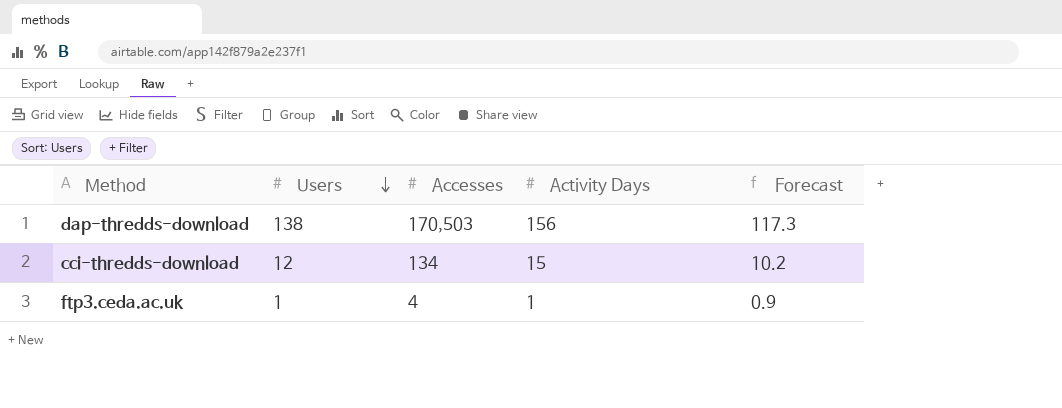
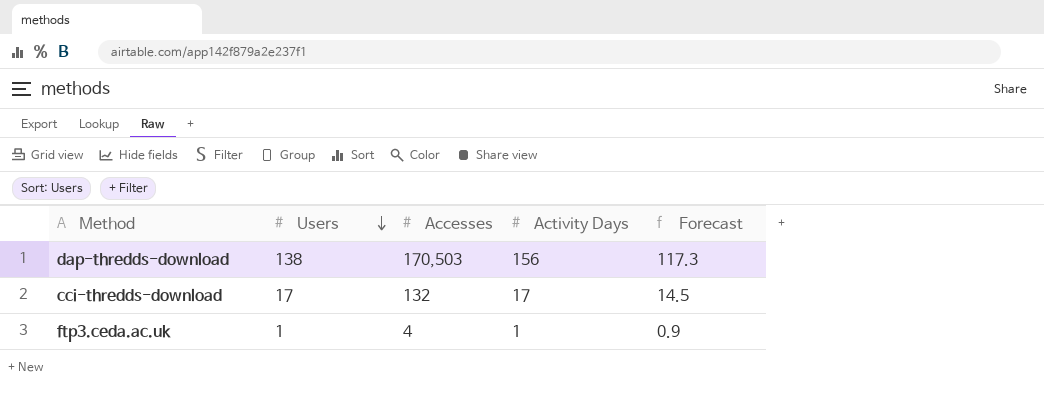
cci-thredds-download | Users: 12 -> 17
cci-thredds-download | Accesses: 134 -> 132
cci-thredds-download | Activity Days: 15 -> 17
cci-thredds-download | Forecast: 10.2 -> 14.5

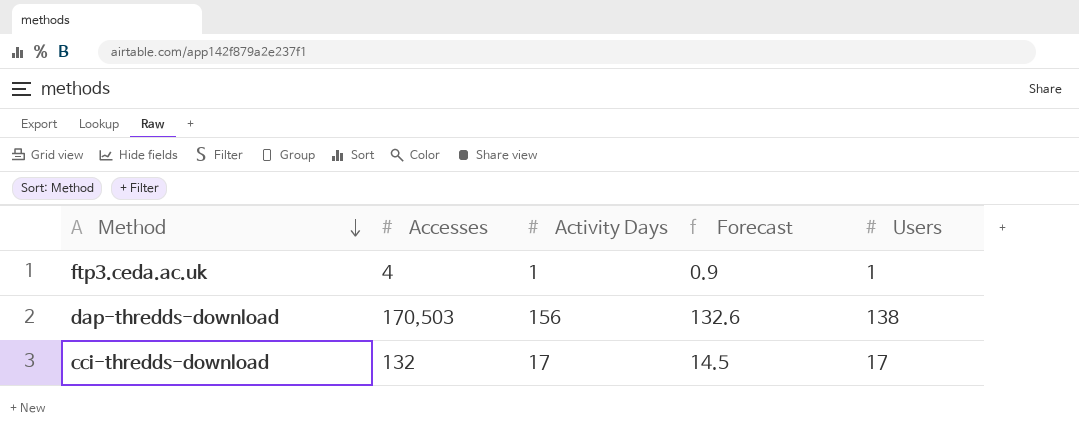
row order: Users descending -> Method descending
column Forecast | formula: [Users] * 0.85 -> [Activity Days] * 0.85
column Users | position: 2 -> 5

